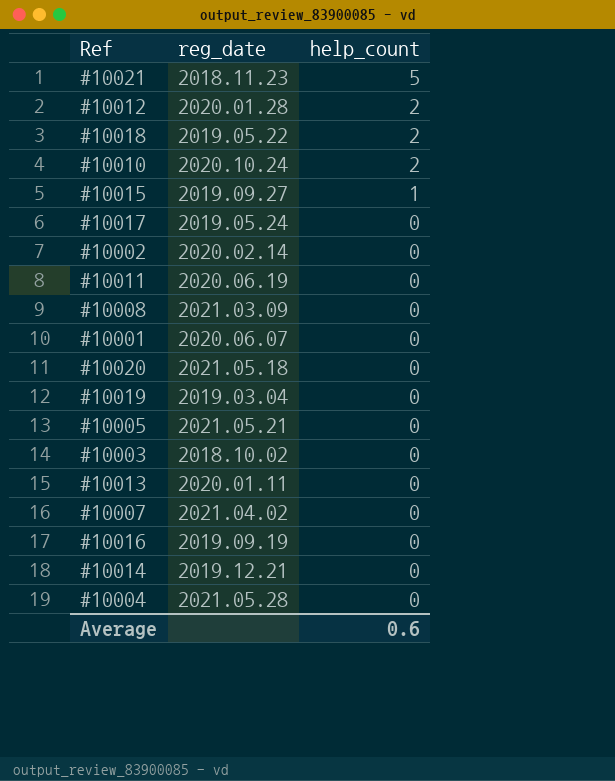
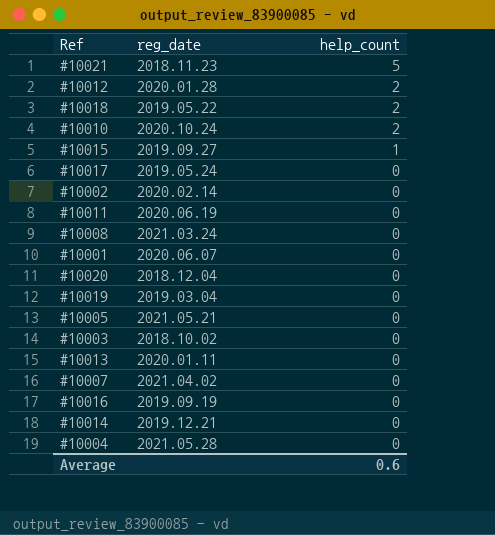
#10008 | reg_date: 2021.03.09 -> 2021.03.24
#10020 | reg_date: 2021.05.18 -> 2018.12.04

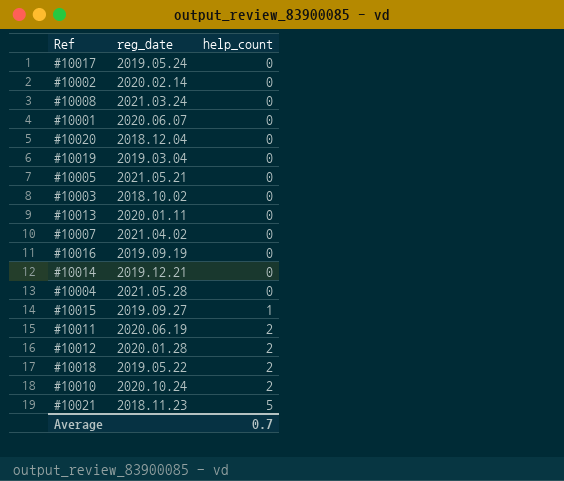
row order: help_count descending -> help_count ascending
#10011 | help_count: 0 -> 2
Average | help_count: 0.6 -> 0.7

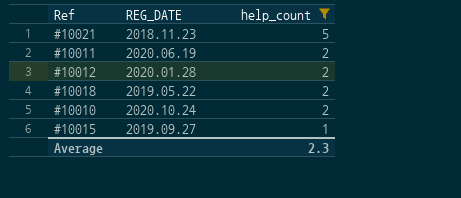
filter: none -> help_count != 0
row order: help_count ascending -> help_count descending
column name: reg_date -> REG_DATE
Average | help_count: 0.7 -> 2.3

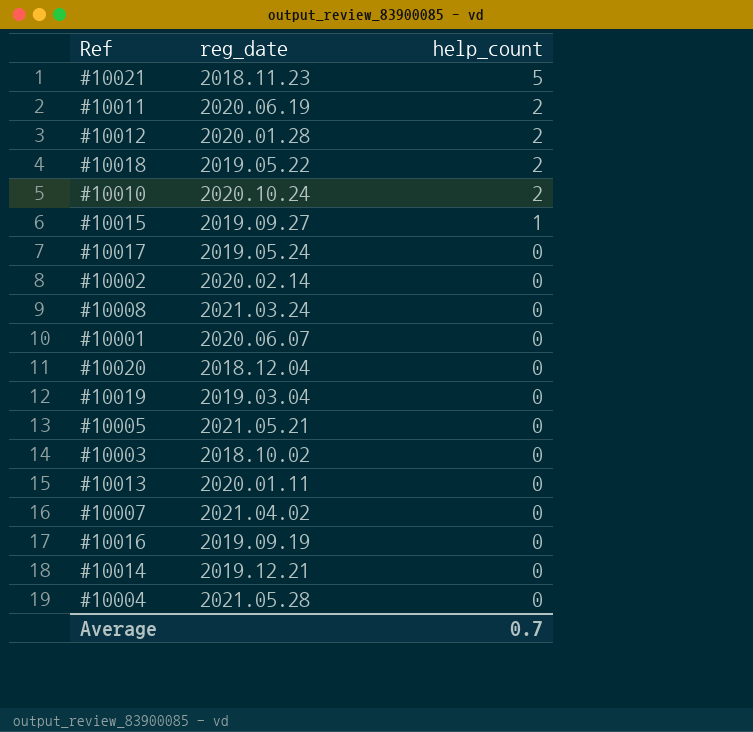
filter: help_count != 0 -> none
column name: REG_DATE -> reg_date
Average | help_count: 2.3 -> 0.7

